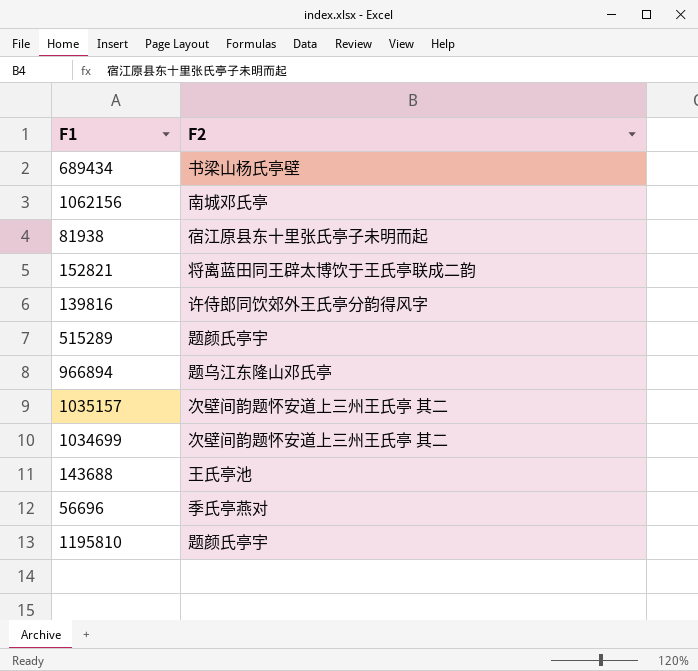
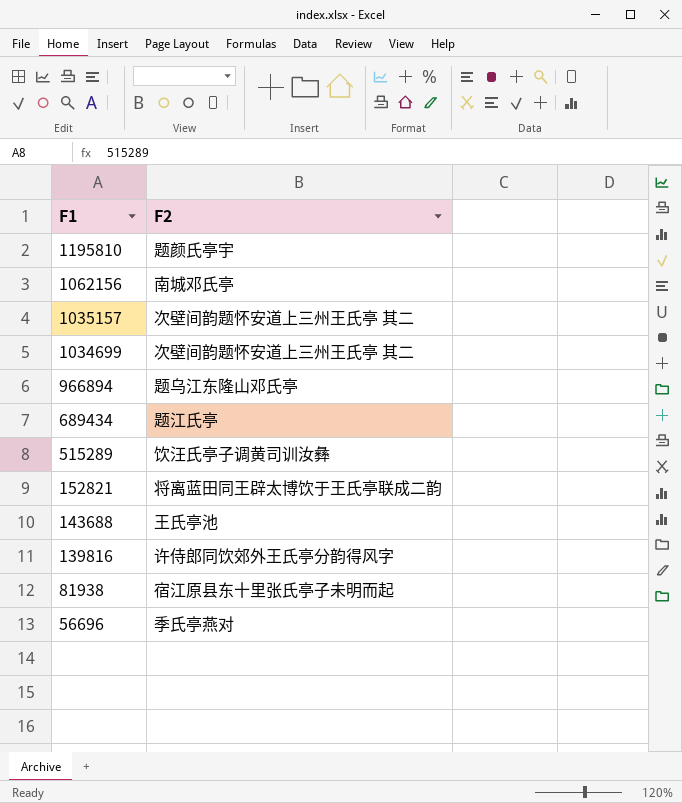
row order: none -> F1 descending
689434 | F2: 书梁山杨氏亭壁 -> 题江氏亭
515289 | F2: 题颜氏亭宇 -> 饮汪氏亭子调黄司训汝彝

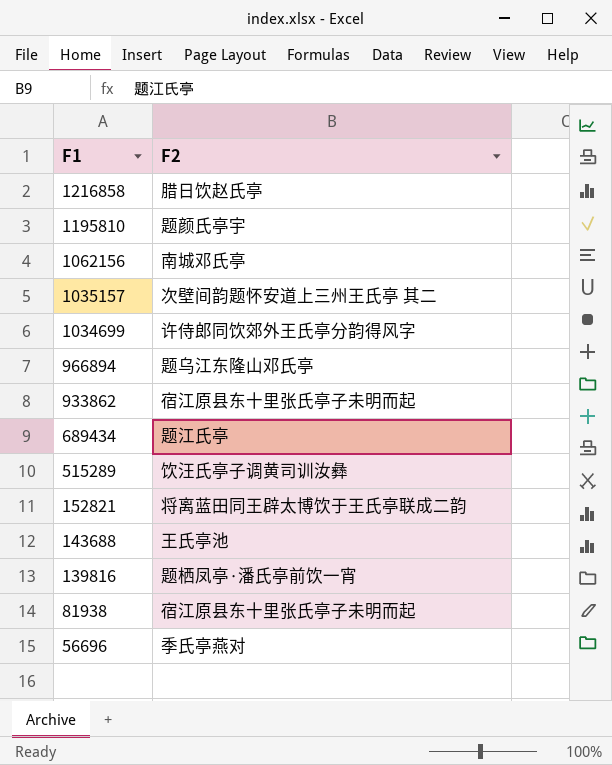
row 1216858: none -> 腊日饮赵氏亭
1034699 | F2: 次壁间韵题怀安道上三州王氏亭 其二 -> 许侍郎同饮郊外王氏亭分韵得风字
row 933862: none -> 宿江原县东十里张氏亭子未明而起
139816 | F2: 许侍郎同饮郊外王氏亭分韵得风字 -> 题栖凤亭·潘氏亭前饮一宵

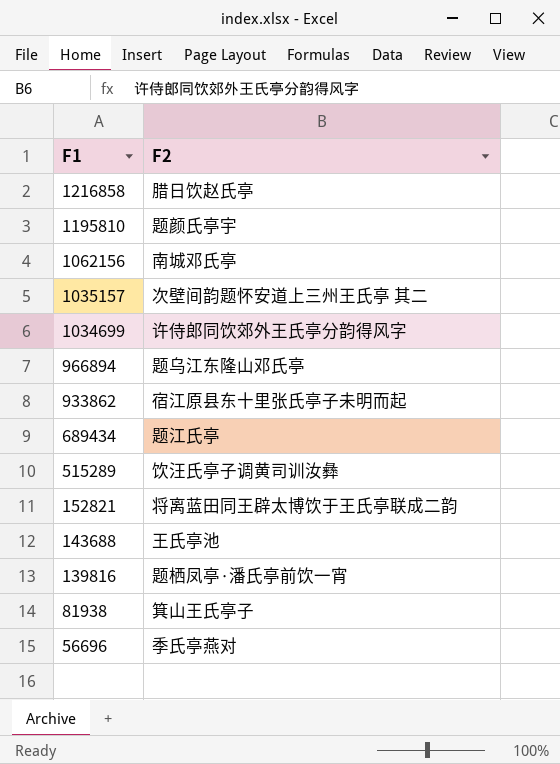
81938 | F2: 宿江原县东十里张氏亭子未明而起 -> 箕山王氏亭子

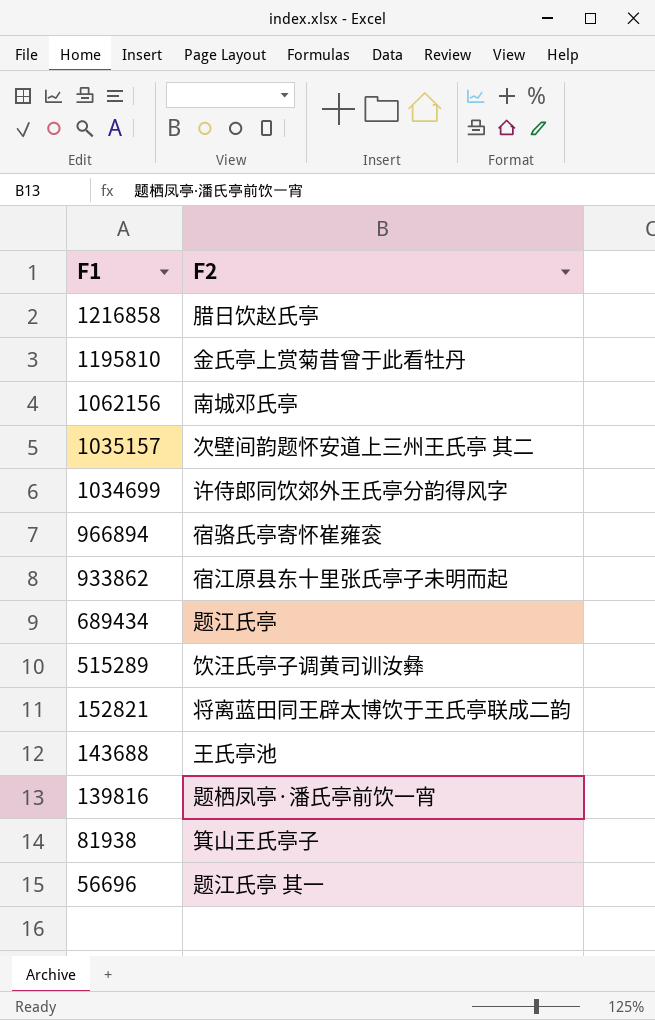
1195810 | F2: 题颜氏亭宇 -> 金氏亭上赏菊昔曾于此看牡丹
966894 | F2: 题乌江东隆山邓氏亭 -> 宿骆氏亭寄怀崔雍衮
56696 | F2: 季氏亭燕对 -> 题江氏亭 其一

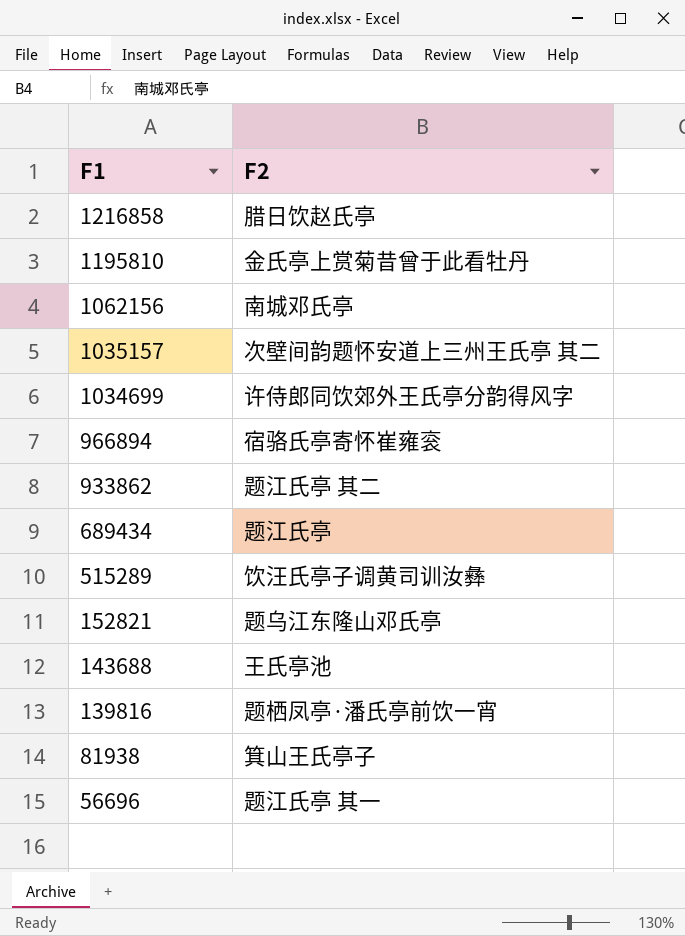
933862 | F2: 宿江原县东十里张氏亭子未明而起 -> 题江氏亭 其二
152821 | F2: 将离蓝田同王辟太博饮于王氏亭联成二韵 -> 题乌江东隆山邓氏亭

